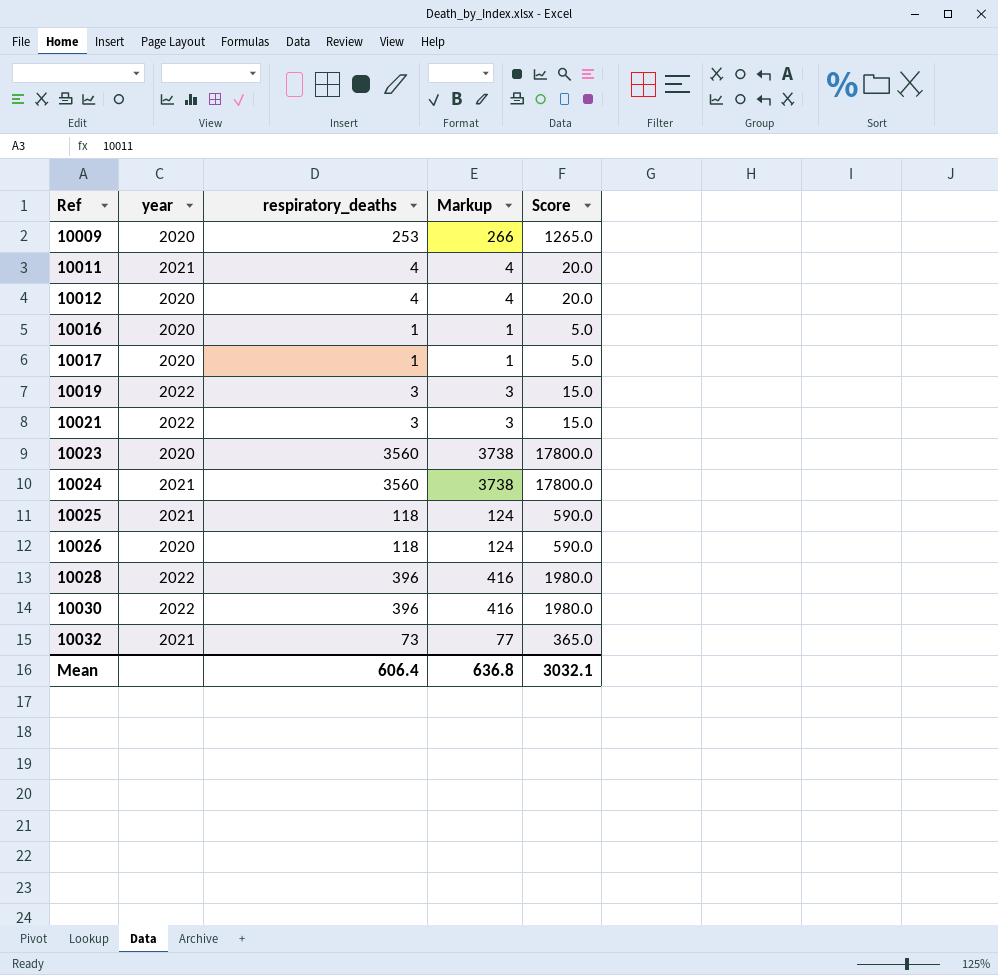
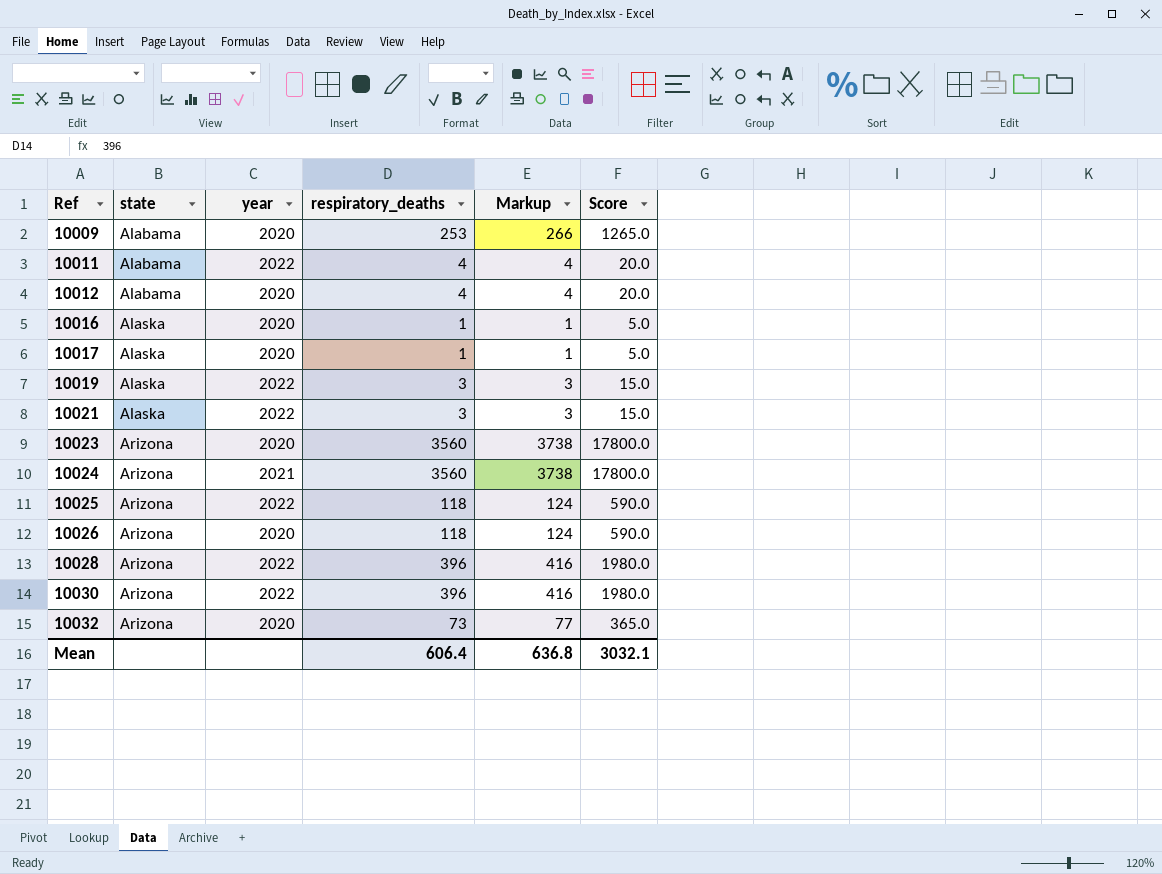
column state | position: none -> 2
10011 | year: 2021 -> 2022
10025 | year: 2021 -> 2022
10032 | year: 2021 -> 2020

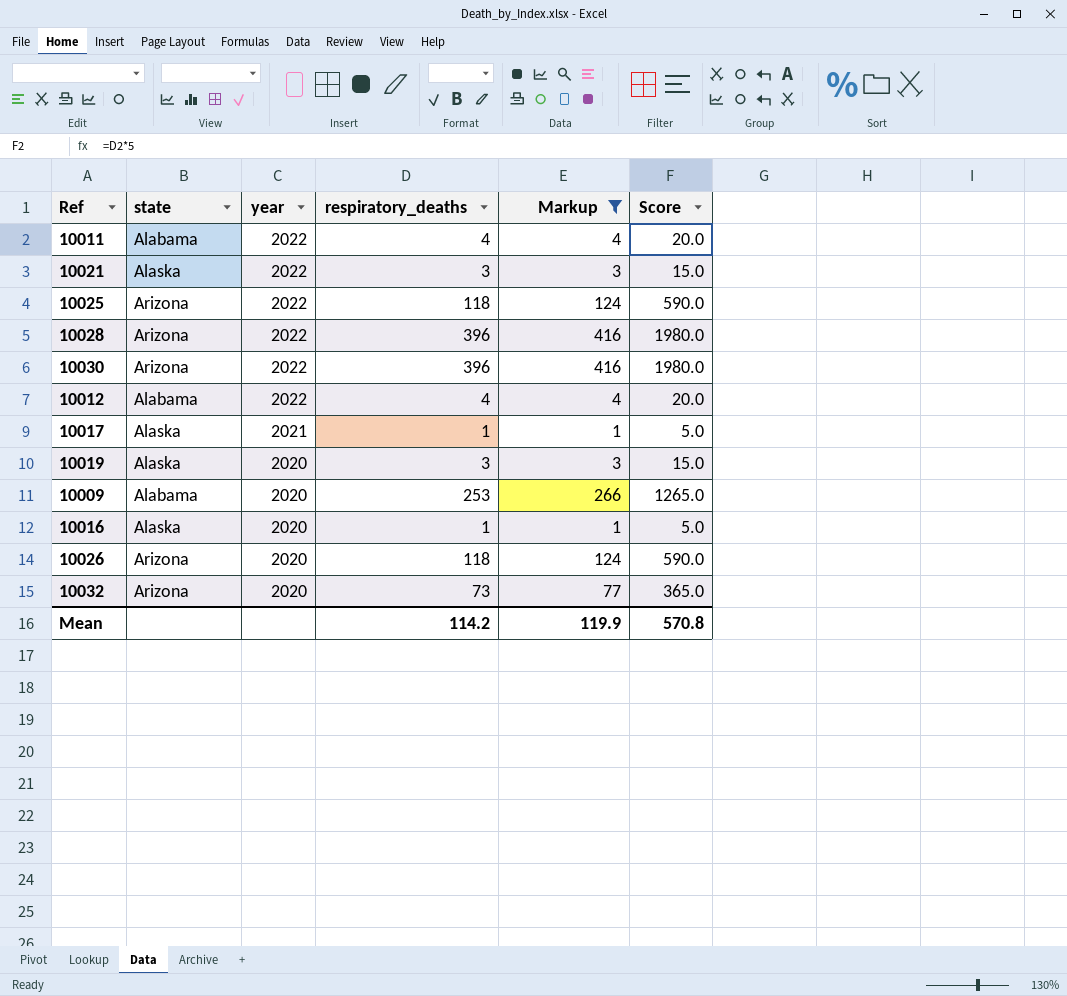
filter: none -> Markup != 3738
row order: Ref ascending -> year descending
10012 | year: 2020 -> 2022
10017 | year: 2020 -> 2021
10019 | year: 2022 -> 2020
Mean | respiratory_deaths: 606.4 -> 114.2
Mean | Markup: 636.8 -> 119.9
Mean | Score: 3032.1 -> 570.8

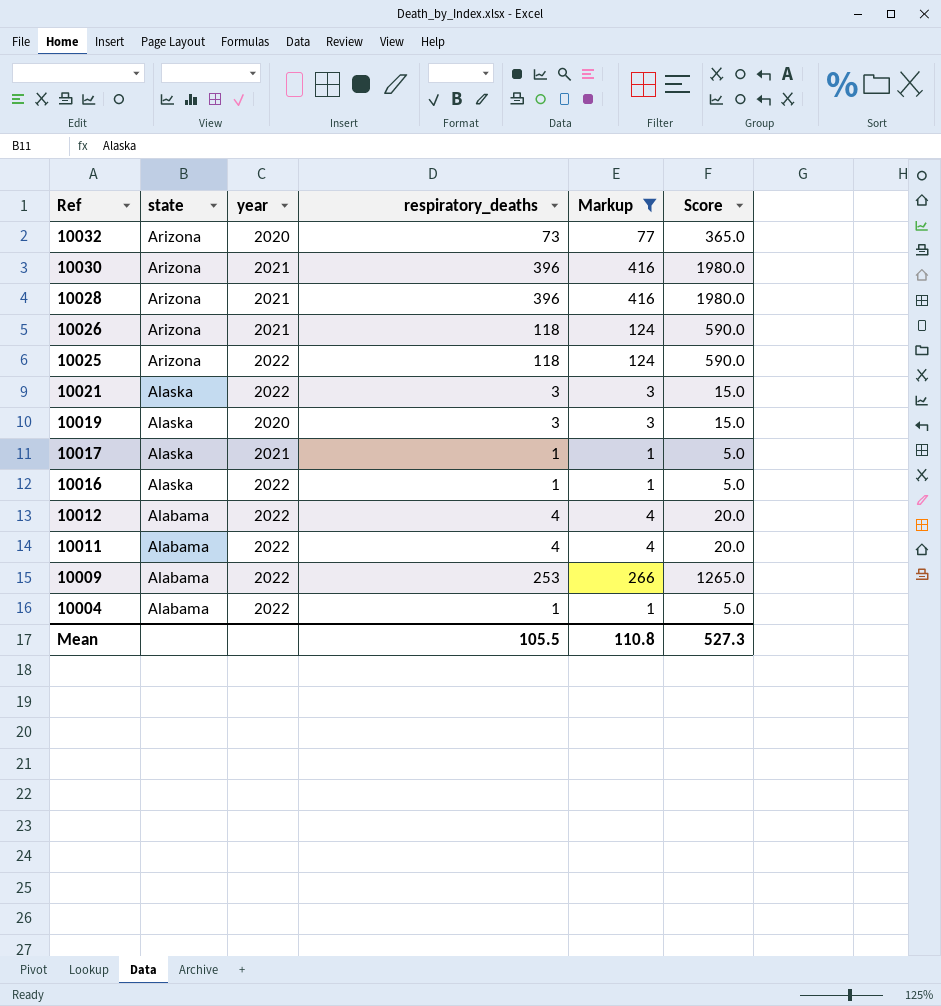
row order: year descending -> Ref descending
10030 | year: 2022 -> 2021
10028 | year: 2022 -> 2021
10026 | year: 2020 -> 2021
10016 | year: 2020 -> 2022
10009 | year: 2020 -> 2022
row 10004: none -> Alabama | 2022 | 1 | 1 | 5.0
Mean | respiratory_deaths: 114.2 -> 105.5
Mean | Markup: 119.9 -> 110.8
Mean | Score: 570.8 -> 527.3

